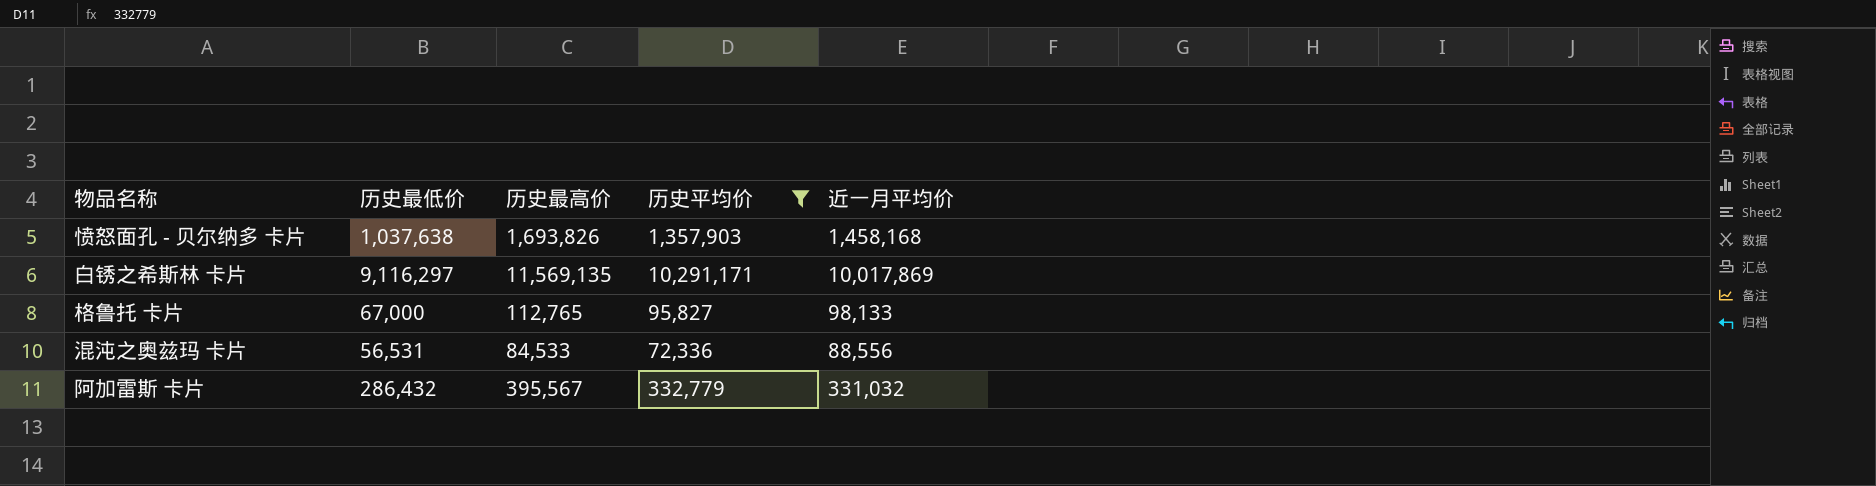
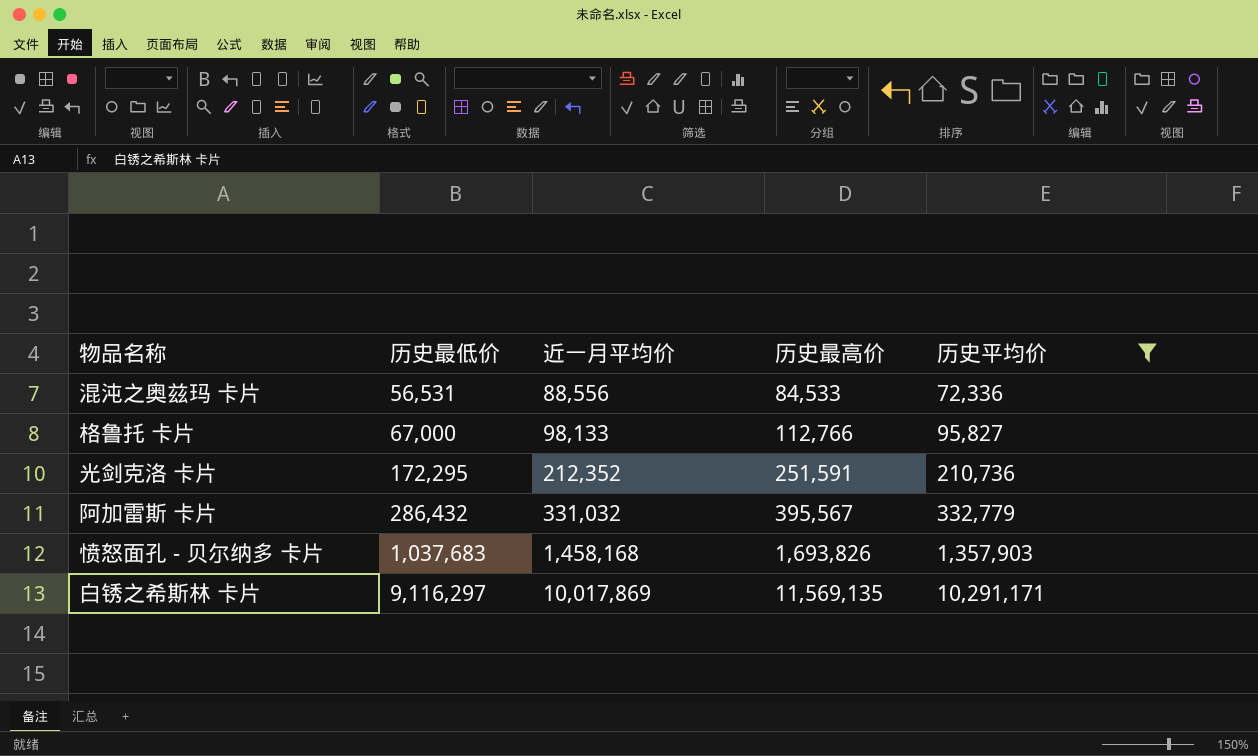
row order: none -> 历史最低价 ascending
column 近一月平均价 | position: 5 -> 3
格鲁托 卡片 | 历史最高价: 112,765 -> 112,766
row 光剑克洛 卡片: none -> 172,295 | 212,352 | 251,591 | 210,736
愤怒面孔 - 贝尔纳多 卡片 | 历史最低价: 1,037,638 -> 1,037,683

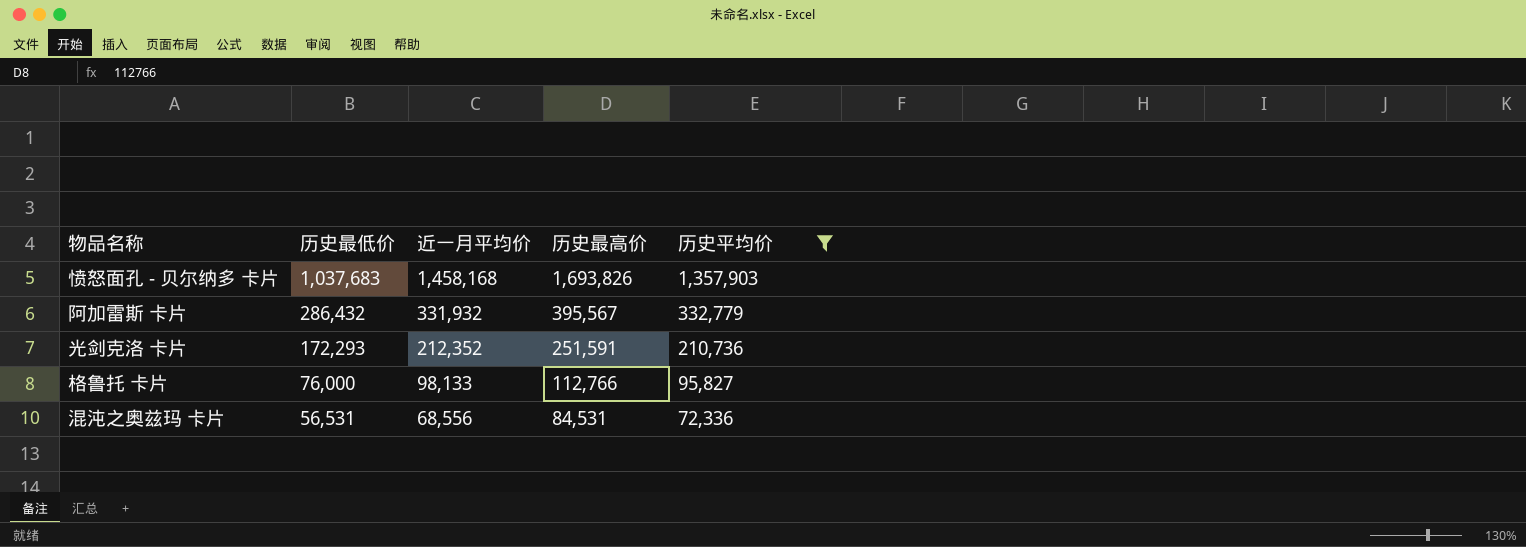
row order: 历史最低价 ascending -> 历史最低价 descending
row 白锈之希斯林 卡片: 9,116,297 | 10,017,869 | 11,569,135 | 10,291,171 -> none
阿加雷斯 卡片 | 近一月平均价: 331,032 -> 331,932
光剑克洛 卡片 | 历史最低价: 172,295 -> 172,293
格鲁托 卡片 | 历史最低价: 67,000 -> 76,000
混沌之奥兹玛 卡片 | 近一月平均价: 88,556 -> 68,556
混沌之奥兹玛 卡片 | 历史最高价: 84,533 -> 84,531

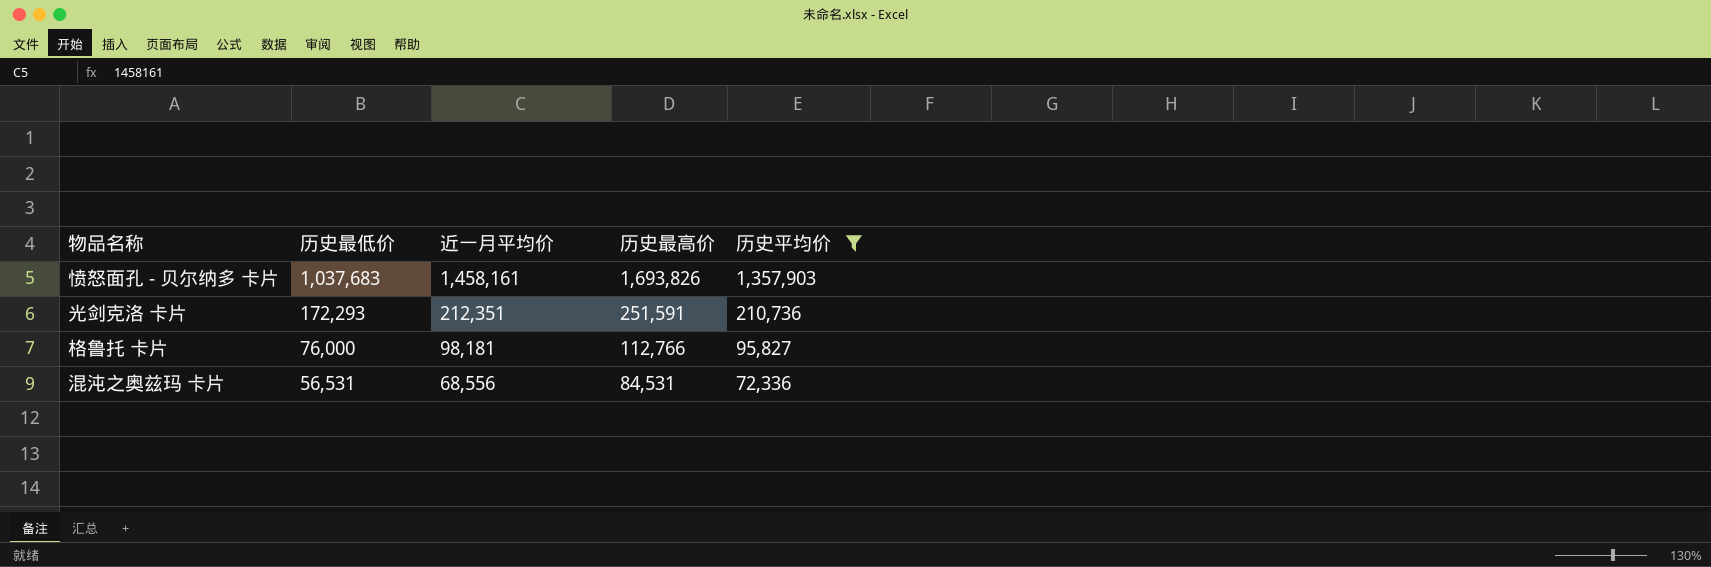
row 阿加雷斯 卡片: 286,432 | 331,932 | 395,567 | 332,779 -> none
愤怒面孔 - 贝尔纳多 卡片 | 近一月平均价: 1,458,168 -> 1,458,161
光剑克洛 卡片 | 近一月平均价: 212,352 -> 212,351
格鲁托 卡片 | 近一月平均价: 98,133 -> 98,181

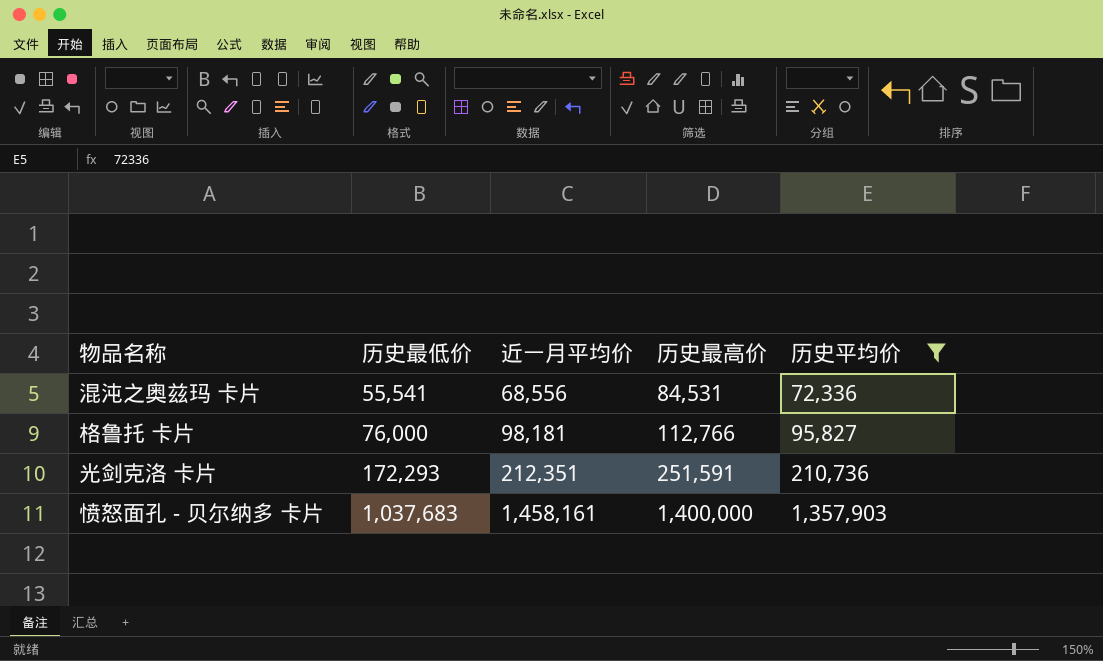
row order: 历史最低价 descending -> 历史最低价 ascending
混沌之奥兹玛 卡片 | 历史最低价: 56,531 -> 55,541
愤怒面孔 - 贝尔纳多 卡片 | 历史最高价: 1,693,826 -> 1,400,000

